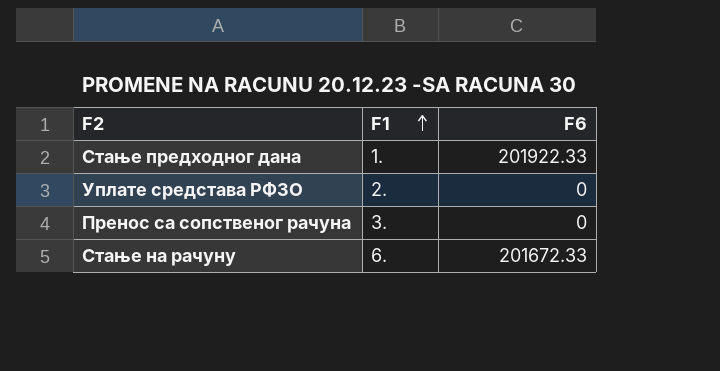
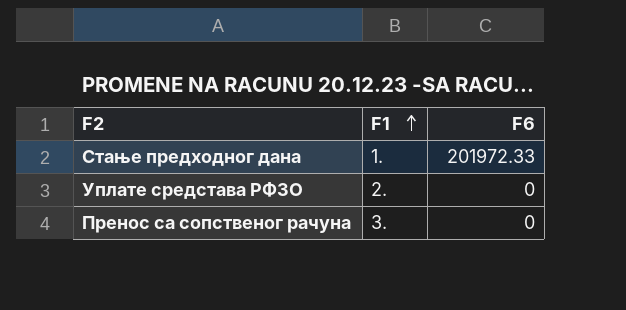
row Стање на рачуну: 6. | 201672.33 -> none
Стање предходног дана | F6: 201922.33 -> 201972.33

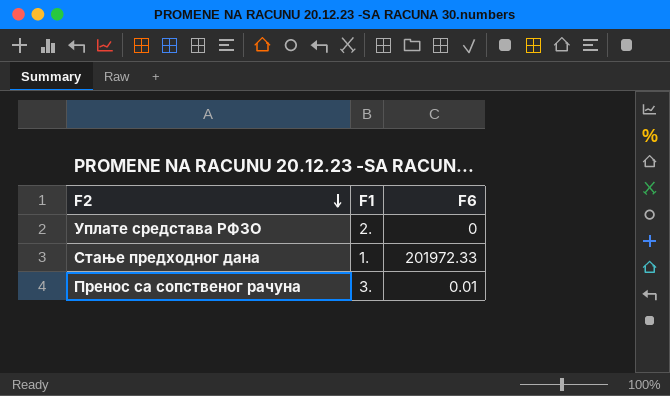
row order: F1 ascending -> F2 descending
Пренос са сопственог рачуна | F6: 0 -> 0.01

